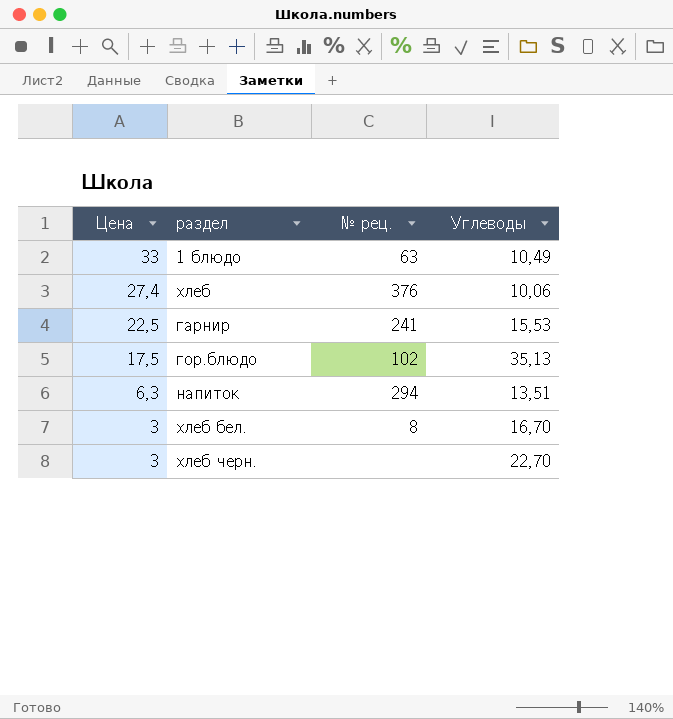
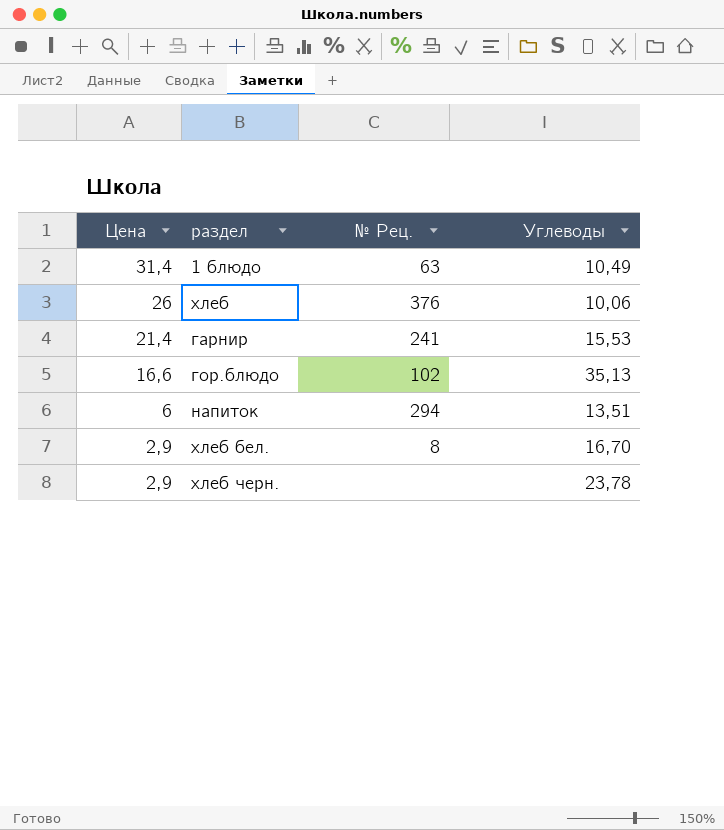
column name: № рец. -> № Рец.
1 блюдо | Цена: 33 -> 31,4
хлеб | Цена: 27,4 -> 26
гарнир | Цена: 22,5 -> 21,4
гор.блюдо | Цена: 17,5 -> 16,6
напиток | Цена: 6,3 -> 6
хлеб бел. | Цена: 3 -> 2,9
хлеб черн. | Цена: 3 -> 2,9
хлеб черн. | Углеводы: 22,70 -> 23,78

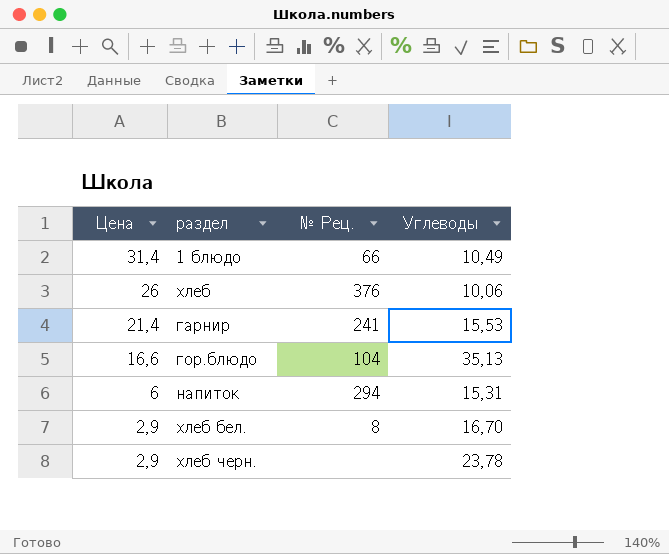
1 блюдо | № Рец.: 63 -> 66
гор.блюдо | № Рец.: 102 -> 104
напиток | Углеводы: 13,51 -> 15,31

